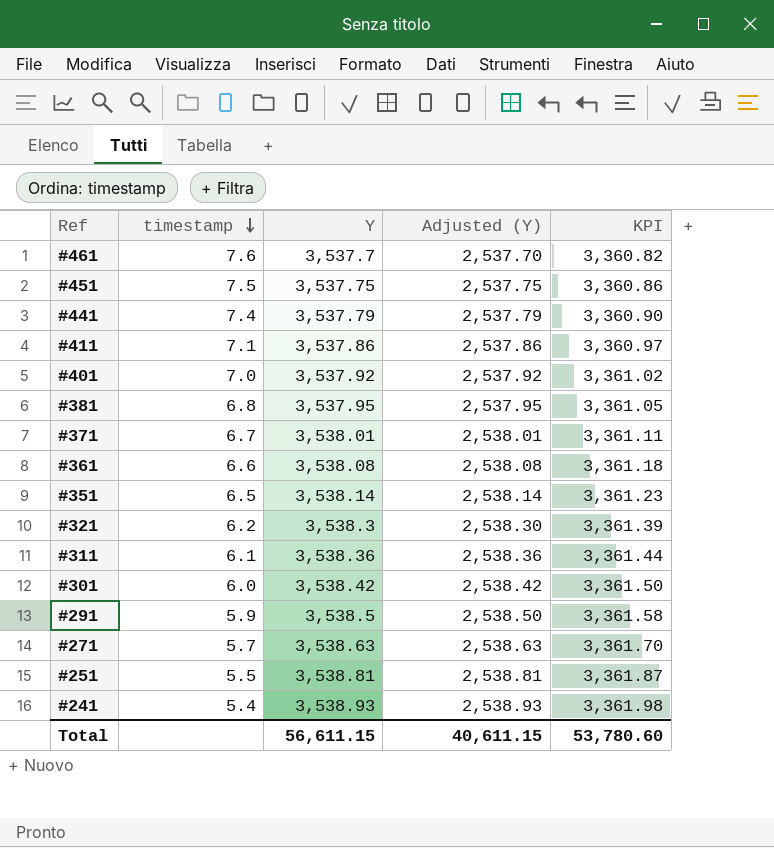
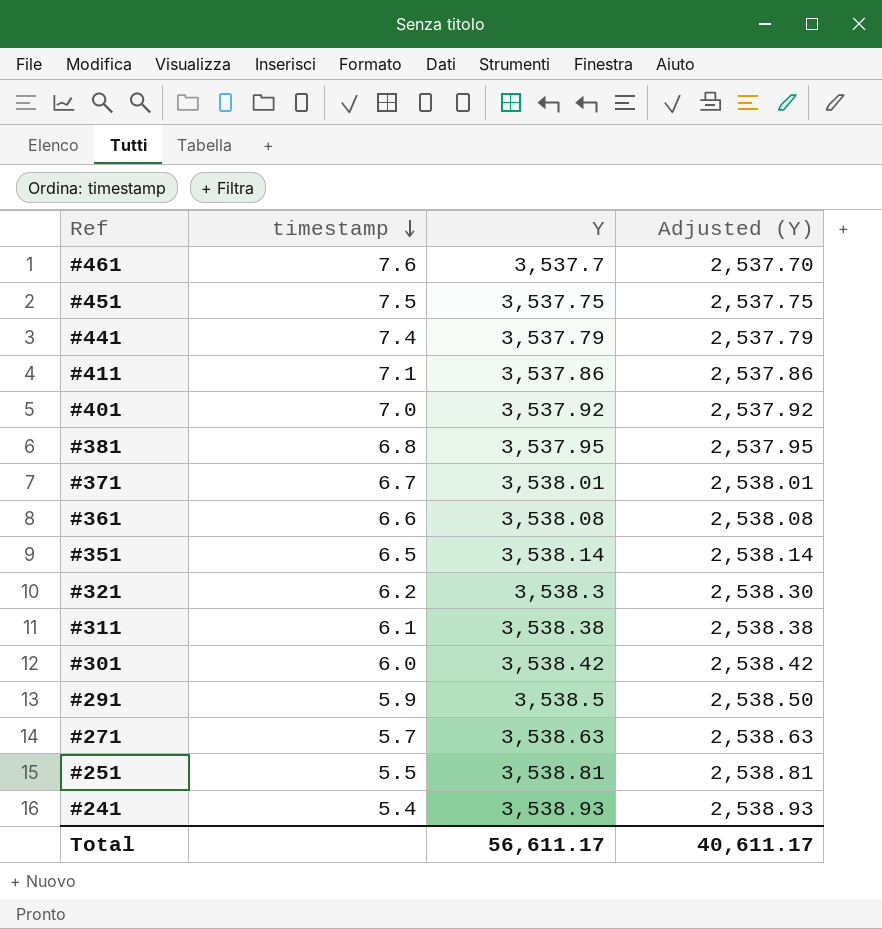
column KPI | formula: [Y] * 0.95 -> none
#311 | Y: 3,538.36 -> 3,538.38
#311 | Adjusted (Y): 2,538.36 -> 2,538.38
Total | Y: 56,611.15 -> 56,611.17
Total | Adjusted (Y): 40,611.15 -> 40,611.17

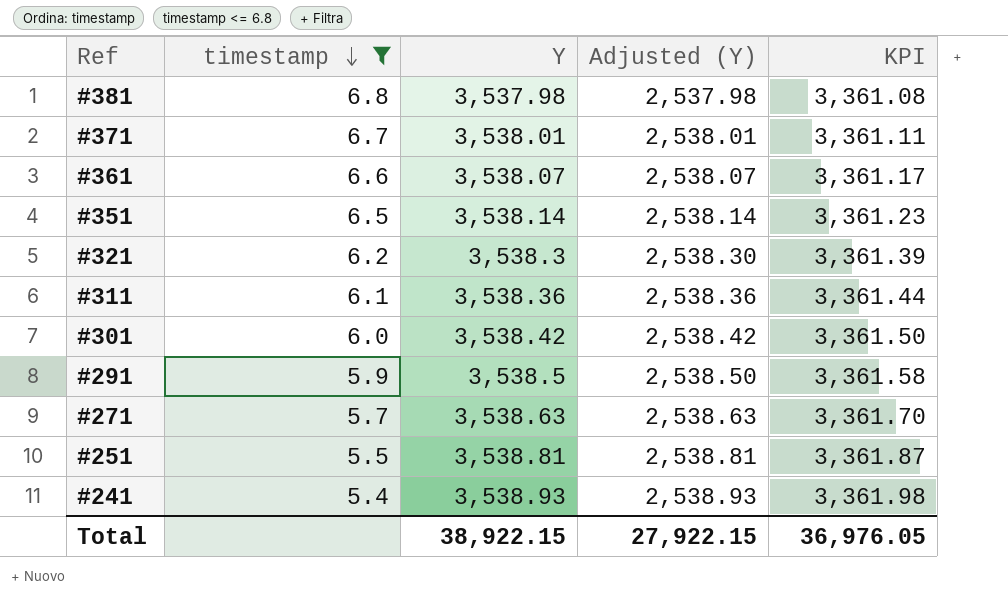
filter: none -> timestamp <= 6.8
column KPI | formula: none -> [Y] * 0.95
#381 | Y: 3,537.95 -> 3,537.98
#381 | Adjusted (Y): 2,537.95 -> 2,537.98
#361 | Y: 3,538.08 -> 3,538.07
#361 | Adjusted (Y): 2,538.08 -> 2,538.07
#311 | Y: 3,538.38 -> 3,538.36
#311 | Adjusted (Y): 2,538.38 -> 2,538.36
Total | Y: 56,611.17 -> 38,922.15
Total | Adjusted (Y): 40,611.17 -> 27,922.15

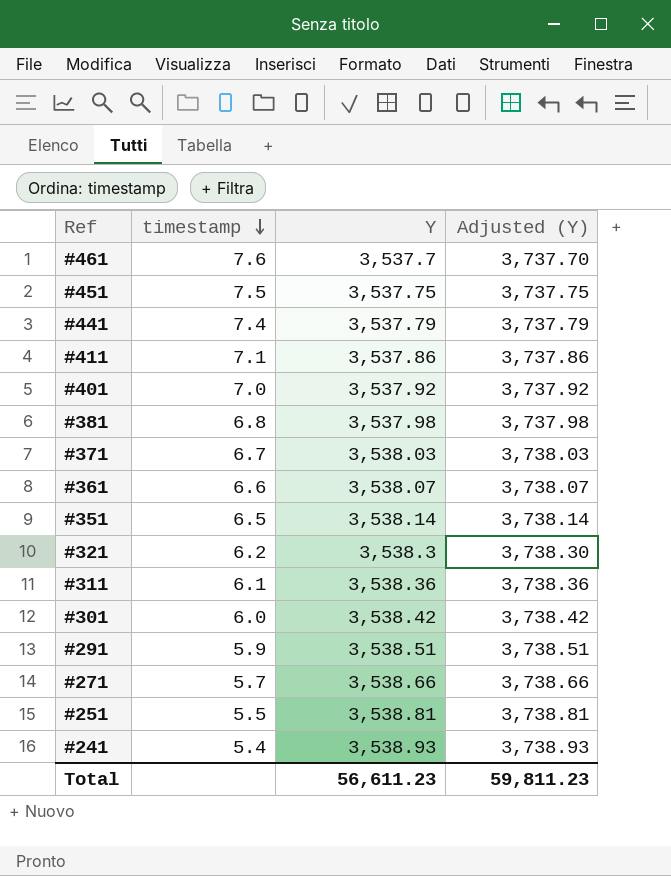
filter: timestamp <= 6.8 -> none
column KPI | formula: [Y] * 0.95 -> none
column Adjusted (Y) | formula: [Y] - 1000 -> [Y] + 200
#371 | Y: 3,538.01 -> 3,538.03
#291 | Y: 3,538.5 -> 3,538.51
#271 | Y: 3,538.63 -> 3,538.66
Total | Y: 38,922.15 -> 56,611.23
Total | Adjusted (Y): 27,922.15 -> 59,811.23

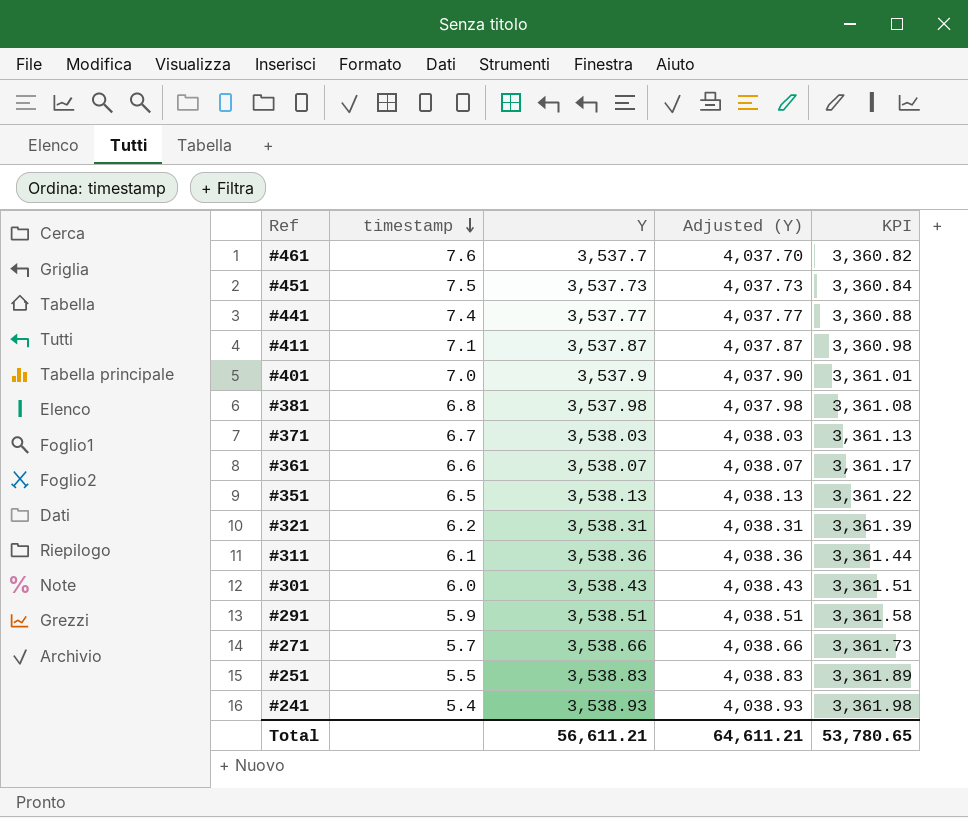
column Adjusted (Y) | formula: [Y] + 200 -> [Y] + 500
column KPI | formula: none -> [Y] * 0.95
#451 | Y: 3,537.75 -> 3,537.73
#441 | Y: 3,537.79 -> 3,537.77
#411 | Y: 3,537.86 -> 3,537.87
#401 | Y: 3,537.92 -> 3,537.9
#351 | Y: 3,538.14 -> 3,538.13
#321 | Y: 3,538.3 -> 3,538.31
#301 | Y: 3,538.42 -> 3,538.43
#251 | Y: 3,538.81 -> 3,538.83
Total | Y: 56,611.23 -> 56,611.21
Total | Adjusted (Y): 59,811.23 -> 64,611.21

